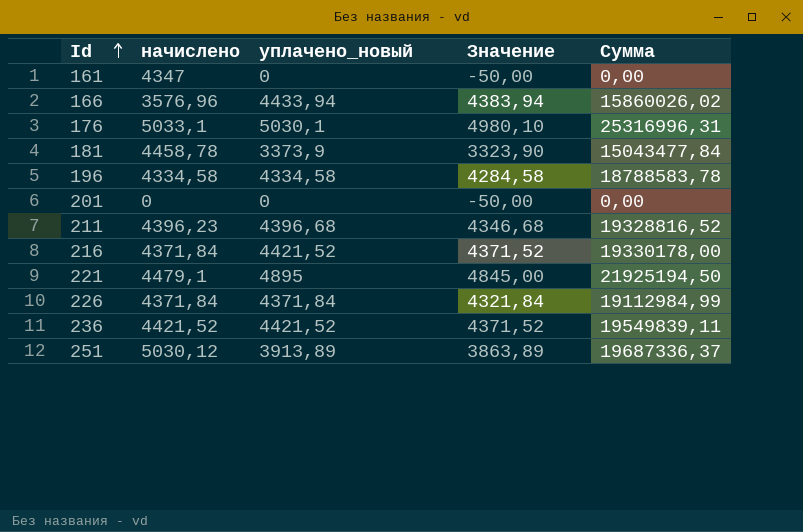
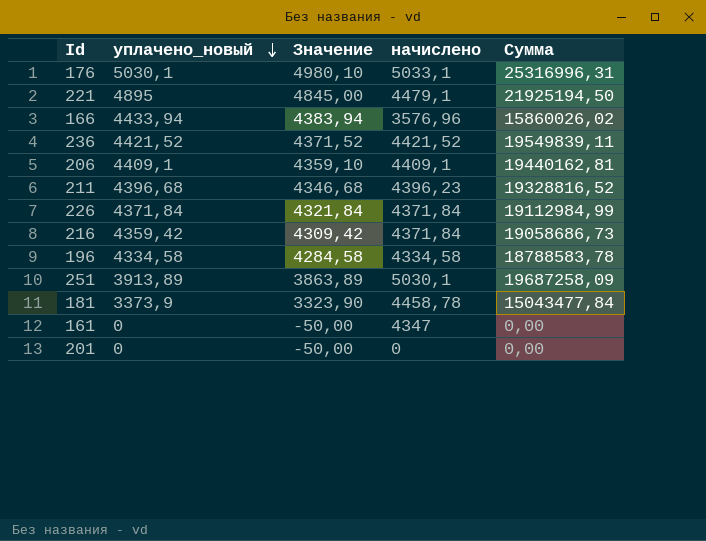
row order: Id ascending -> уплачено_новый descending
column начислено | position: 2 -> 4
row 206: none -> 4409,1 | 4359,10 | 4409,1 | 19440162,81
216 | уплачено_новый: 4421,52 -> 4359,42
216 | Значение: 4371,52 -> 4309,42
216 | Сумма: 19330178,00 -> 19058686,73
251 | начислено: 5030,12 -> 5030,1
251 | Сумма: 19687336,37 -> 19687258,09

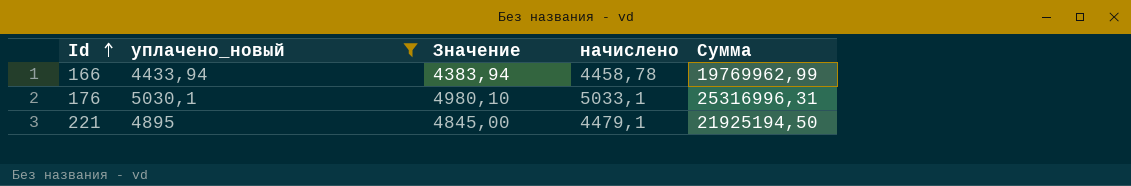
filter: none -> уплачено_новый >= 4433,94
row order: уплачено_новый descending -> Id ascending
166 | начислено: 3576,96 -> 4458,78
166 | Сумма: 15860026,02 -> 19769962,99

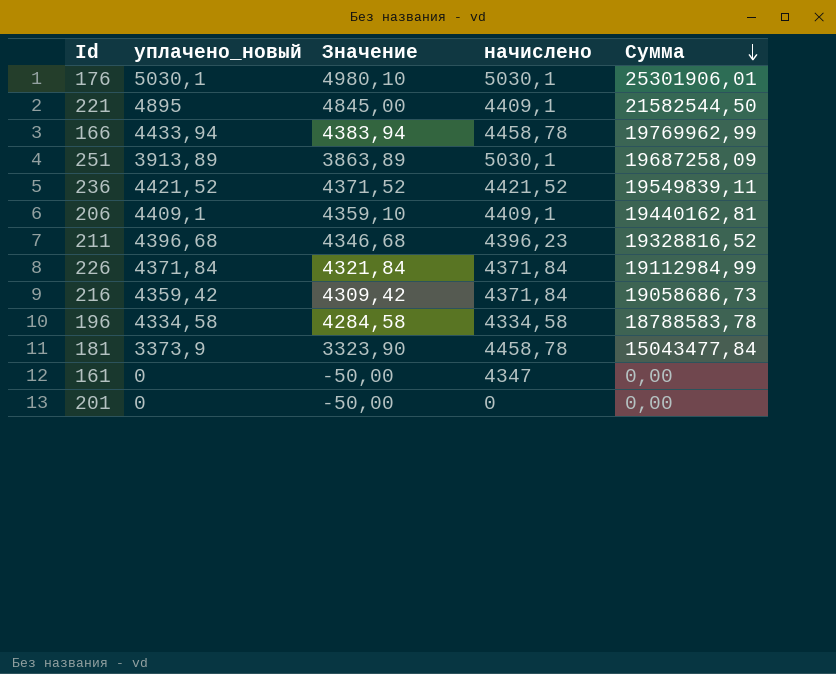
filter: уплачено_новый >= 4433,94 -> none
row order: Id ascending -> Сумма descending
176 | начислено: 5033,1 -> 5030,1
176 | Сумма: 25316996,31 -> 25301906,01
221 | начислено: 4479,1 -> 4409,1
221 | Сумма: 21925194,50 -> 21582544,50

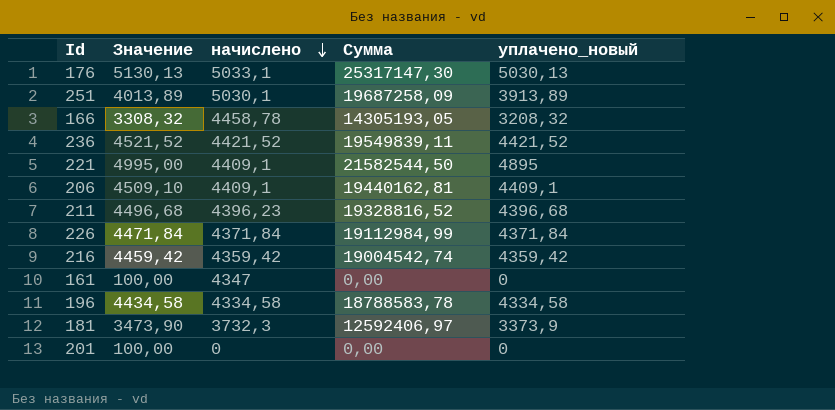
row order: Сумма descending -> начислено descending
column Значение | formula: [уплачено_новый] - 50 -> [уплачено_новый] + 100
column уплачено_новый | position: 2 -> 5
176 | начислено: 5030,1 -> 5033,1
176 | Сумма: 25301906,01 -> 25317147,30
176 | уплачено_новый: 5030,1 -> 5030,13
166 | Сумма: 19769962,99 -> 14305193,05
166 | уплачено_новый: 4433,94 -> 3208,32
216 | начислено: 4371,84 -> 4359,42
216 | Сумма: 19058686,73 -> 19004542,74
181 | начислено: 4458,78 -> 3732,3
181 | Сумма: 15043477,84 -> 12592406,97

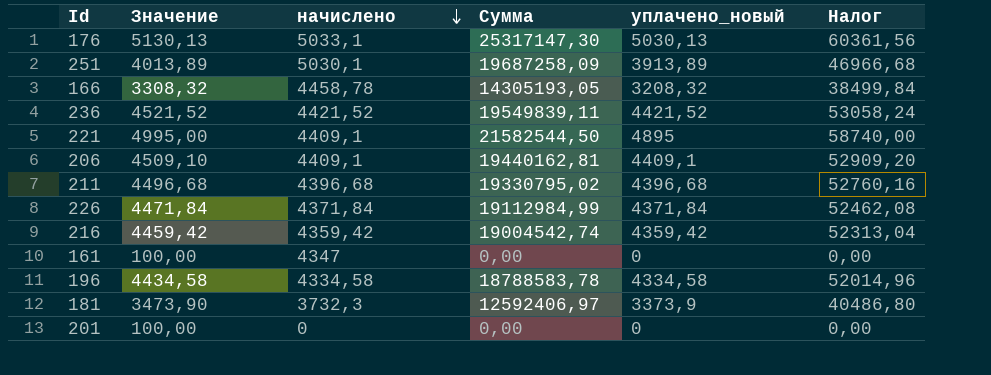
column Налог | formula: none -> [уплачено_новый] * 12
211 | начислено: 4396,23 -> 4396,68
211 | Сумма: 19328816,52 -> 19330795,02

